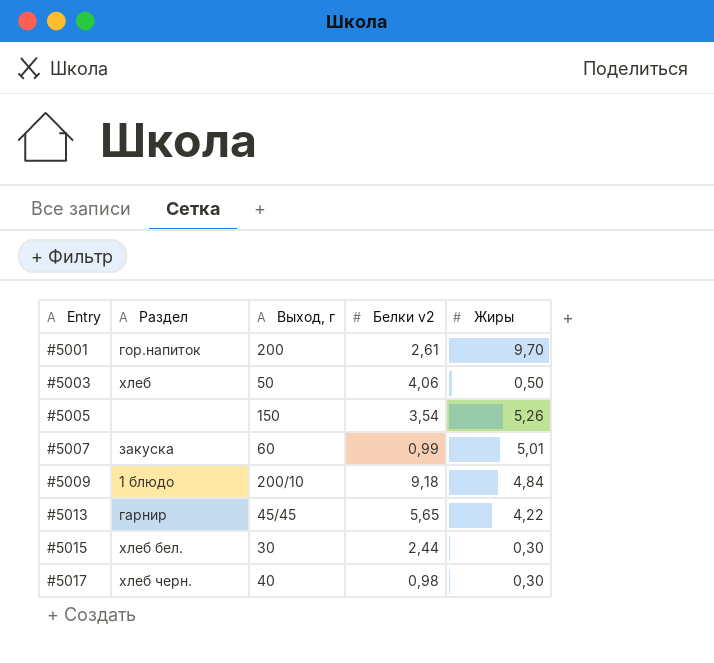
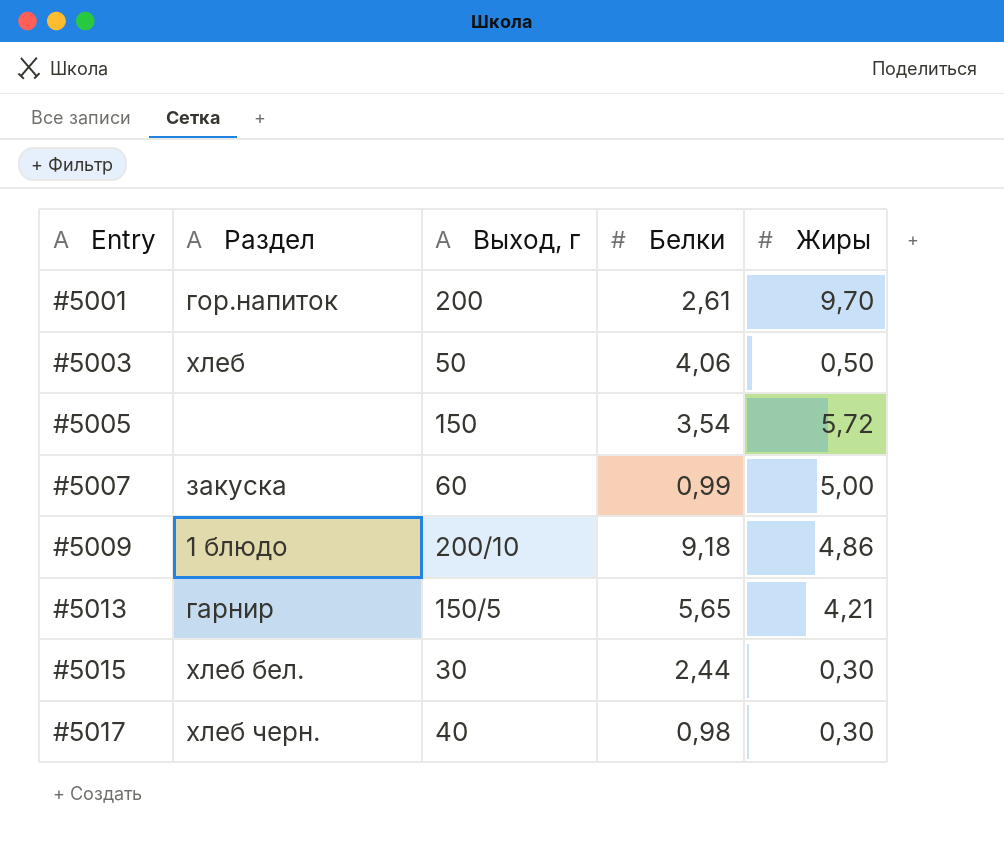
column name: Белки v2 -> Белки
#5005 | Жиры: 5,26 -> 5,72
#5007 | Жиры: 5,01 -> 5,00
#5009 | Жиры: 4,84 -> 4,86
#5013 | Выход, г: 45/45 -> 150/5
#5013 | Жиры: 4,22 -> 4,21

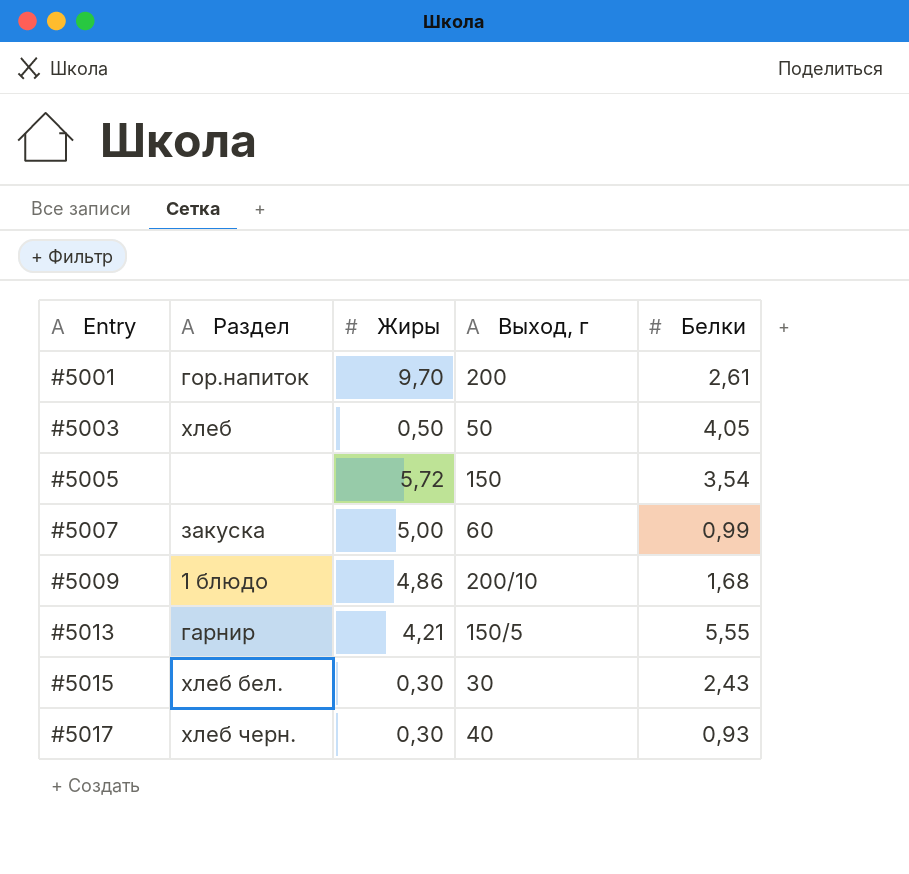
column Жиры | position: 5 -> 3
#5003 | Белки: 4,06 -> 4,05
#5009 | Белки: 9,18 -> 1,68
#5013 | Белки: 5,65 -> 5,55
#5015 | Белки: 2,44 -> 2,43
#5017 | Белки: 0,98 -> 0,93

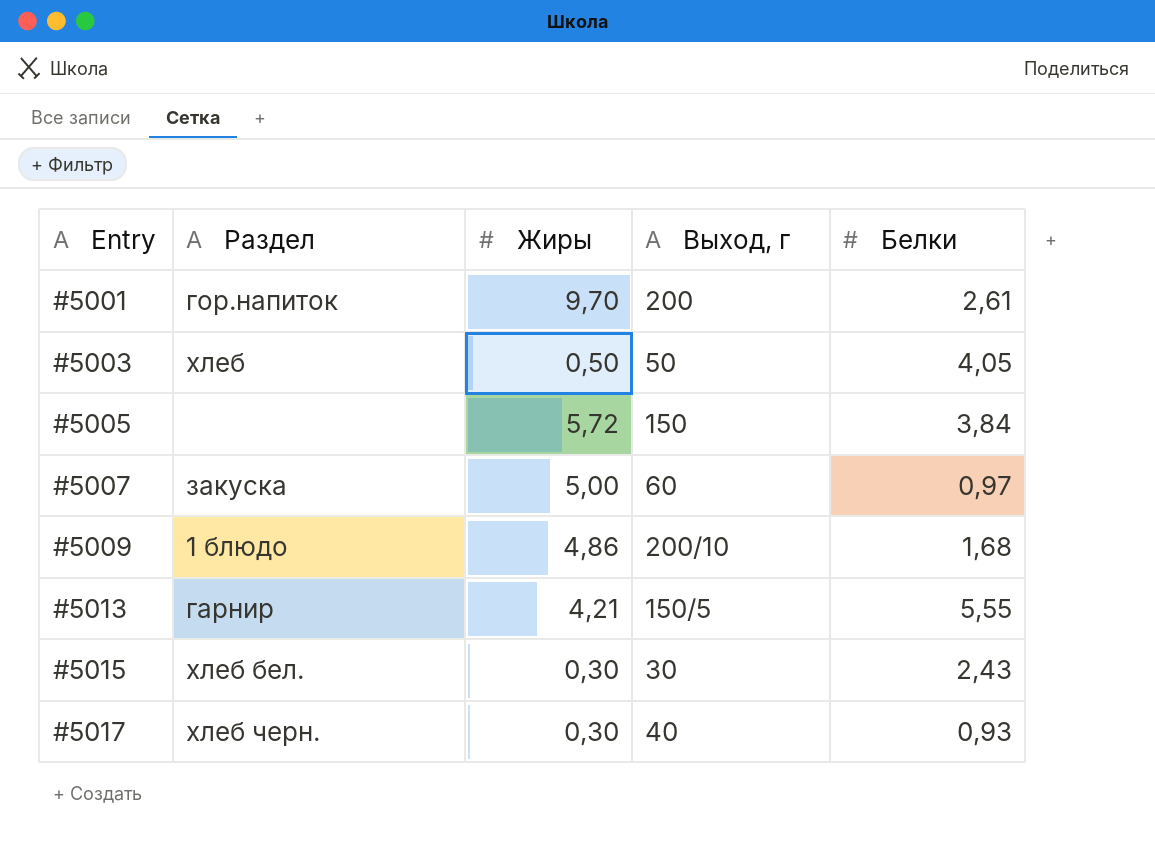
#5005 | Белки: 3,54 -> 3,84
#5007 | Белки: 0,99 -> 0,97

